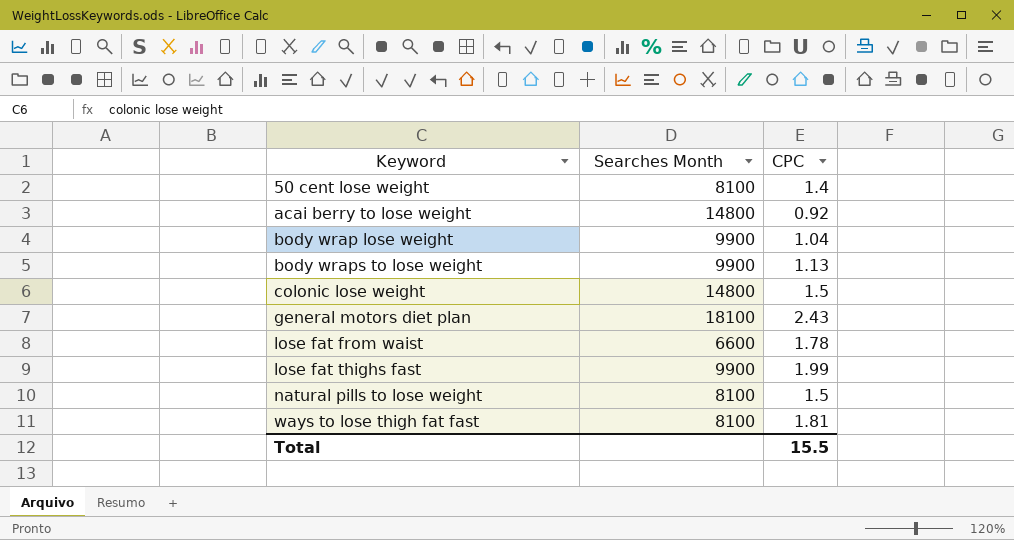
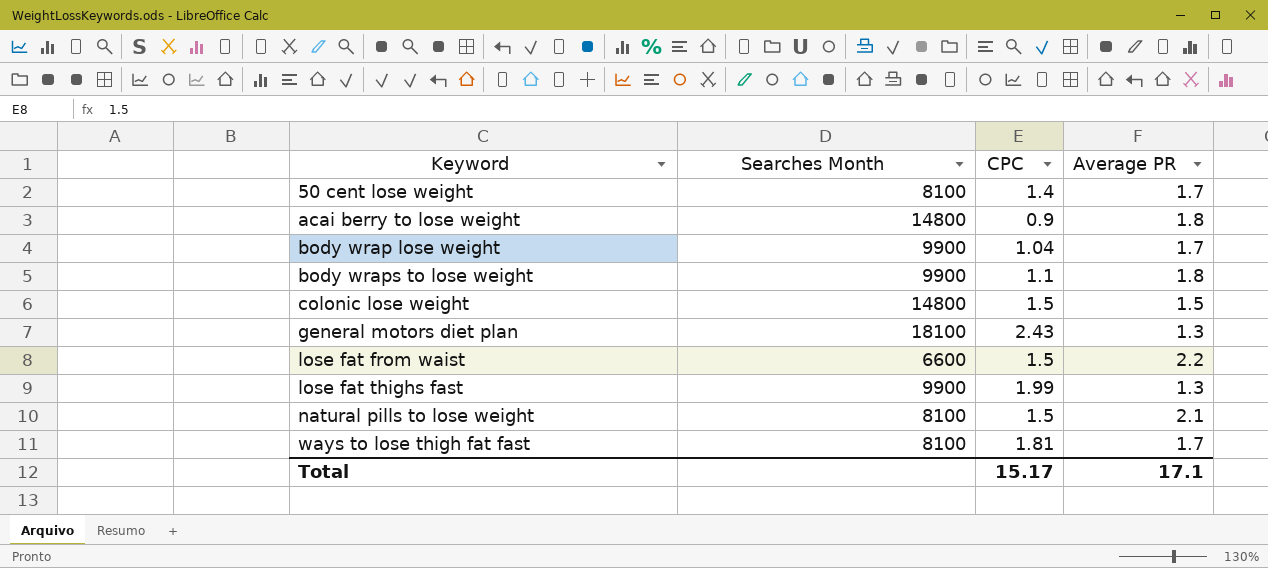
column Average PR | position: none -> 4
acai berry to lose weight | CPC: 0.92 -> 0.9
body wraps to lose weight | CPC: 1.13 -> 1.1
lose fat from waist | CPC: 1.78 -> 1.5
Total | CPC: 15.5 -> 15.17

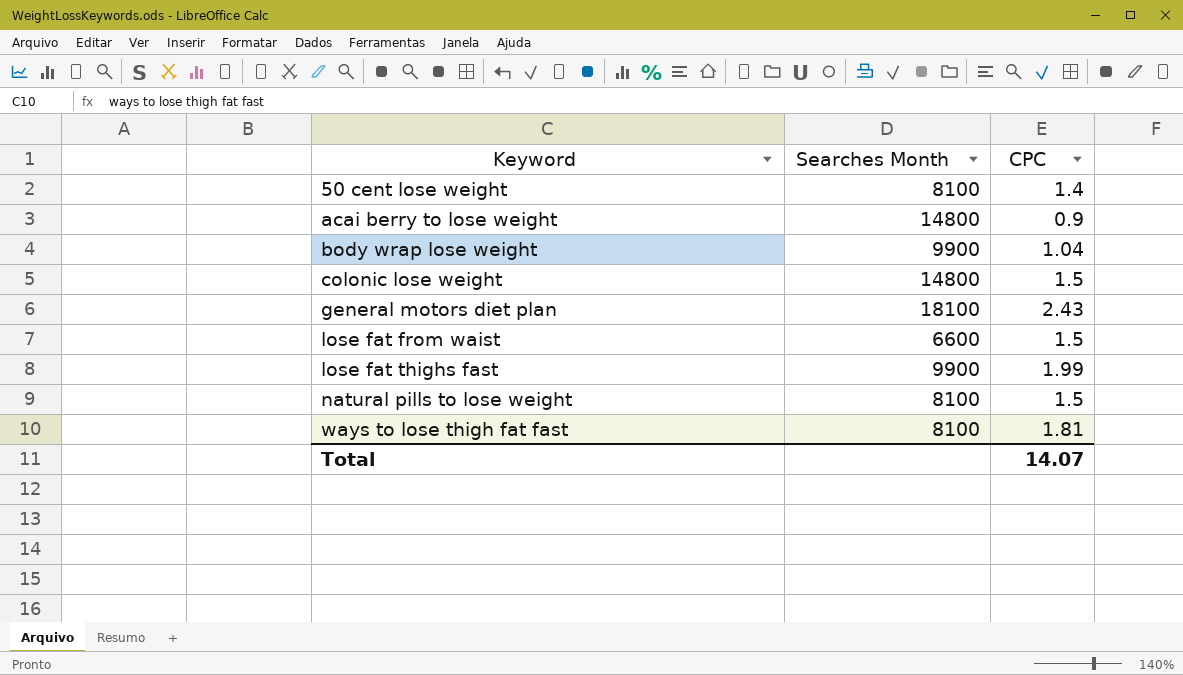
column Average PR | position: 4 -> none
row body wraps to lose weight: 9900 | 1.1 | 1.8 -> none
Total | CPC: 15.17 -> 14.07

